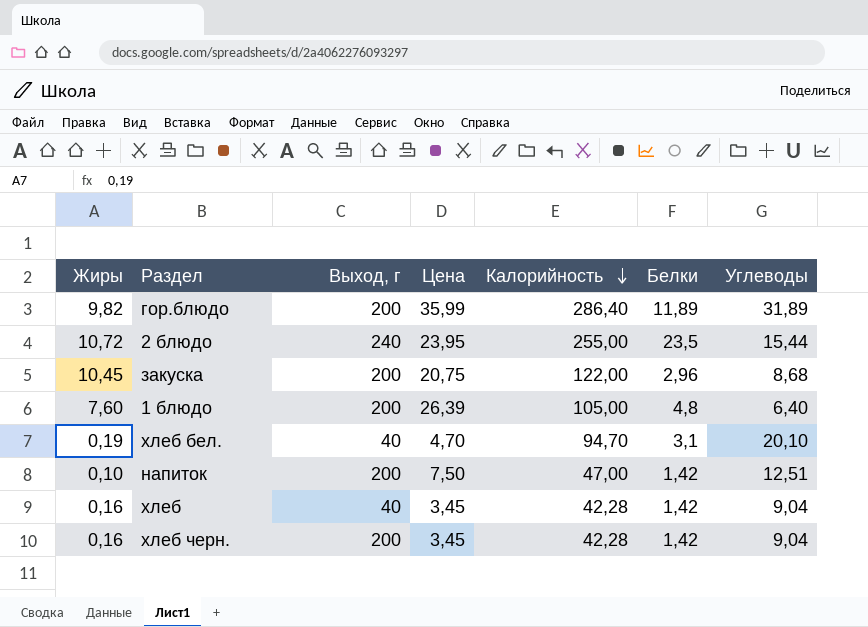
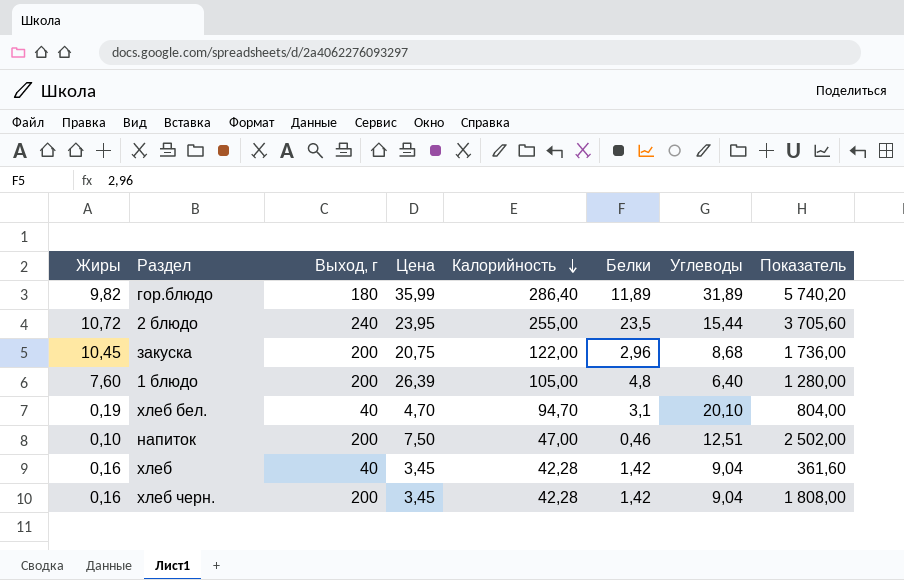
column Показатель | formula: none -> [Выход, г] * [Углеводы]
гор.блюдо | Выход, г: 200 -> 180
напиток | Белки: 1,42 -> 0,46

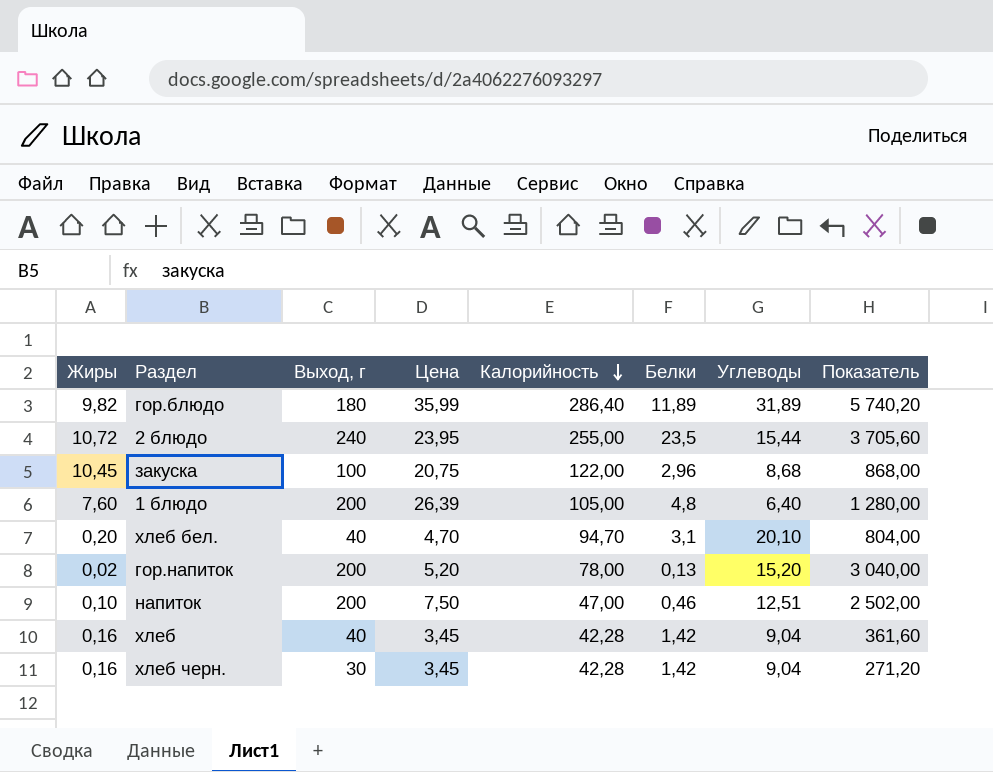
закуска | Выход, г: 200 -> 100
закуска | Показатель: 1 736,00 -> 868,00
хлеб бел. | Жиры: 0,19 -> 0,20
row гор.напиток: none -> 0,02 | 200 | 5,20 | 78,00 | 0,13 | 15,20 | 3 040,00
хлеб черн. | Выход, г: 200 -> 30
хлеб черн. | Показатель: 1 808,00 -> 271,20

